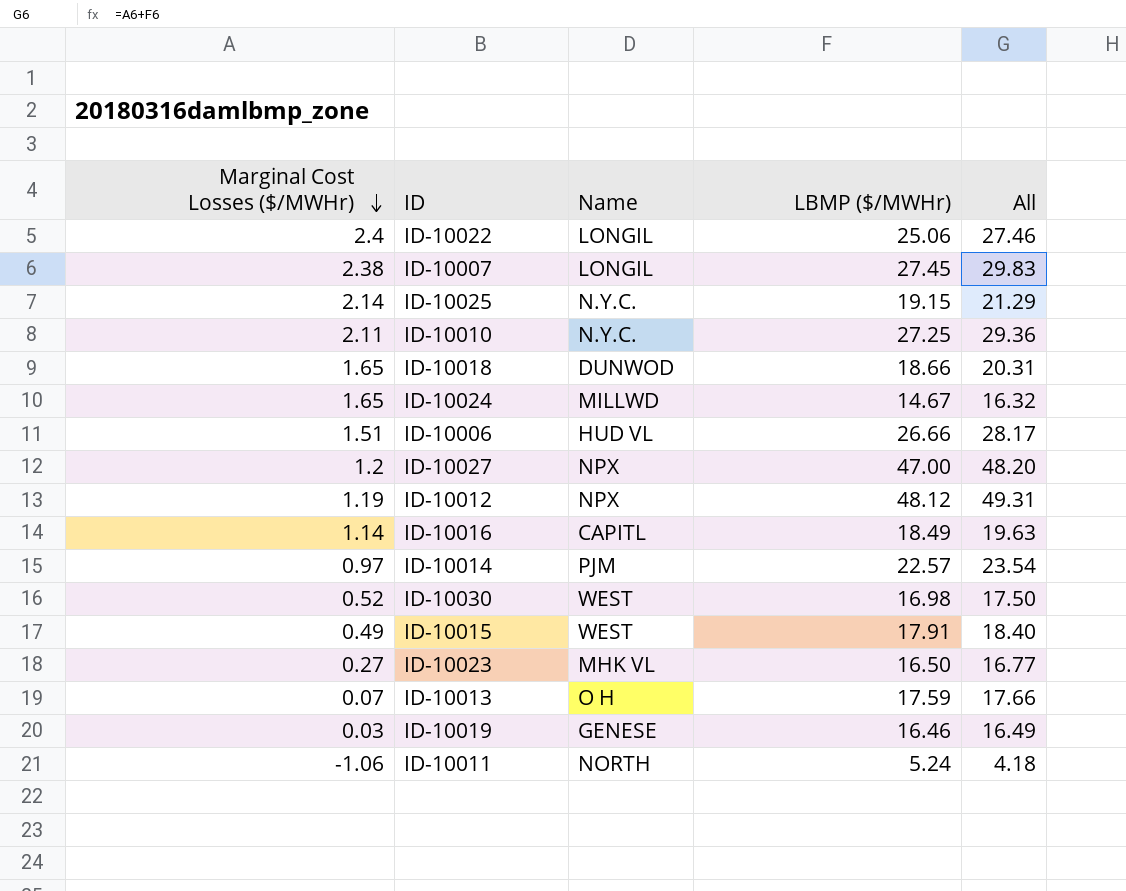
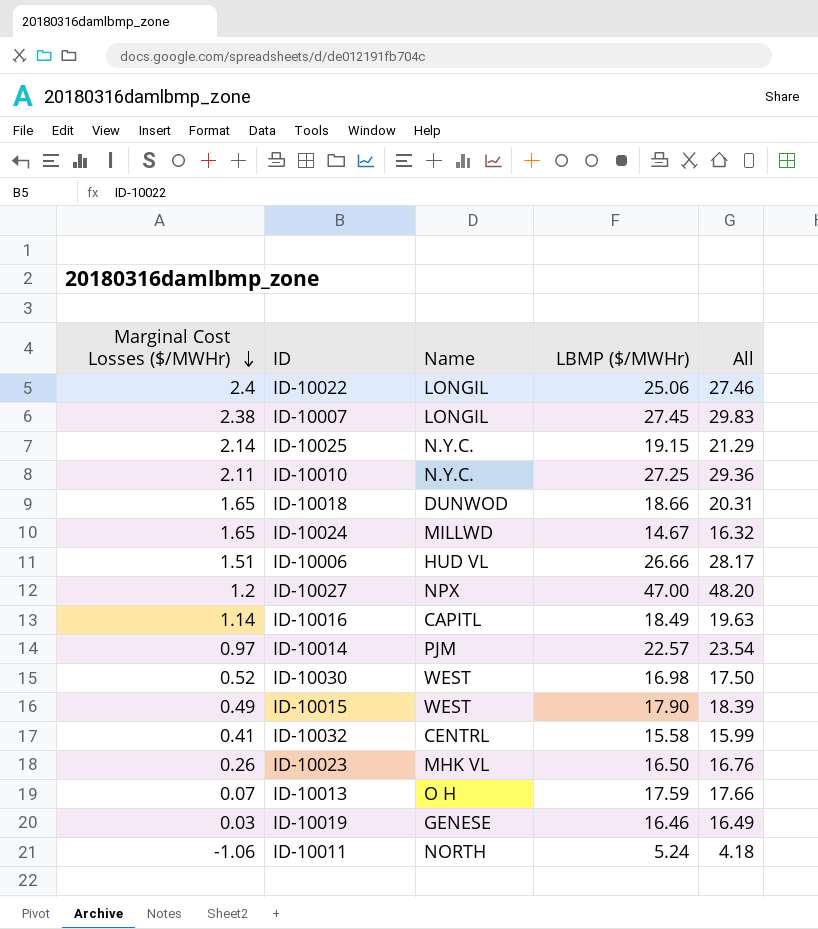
row ID-10012: 1.19 | NPX | 48.12 | 49.31 -> none
ID-10015 | LBMP ($/MWHr): 17.91 -> 17.90
ID-10015 | All: 18.40 -> 18.39
row ID-10032: none -> 0.41 | CENTRL | 15.58 | 15.99
ID-10023 | Marginal Cost Losses ($/MWHr): 0.27 -> 0.26
ID-10023 | All: 16.77 -> 16.76

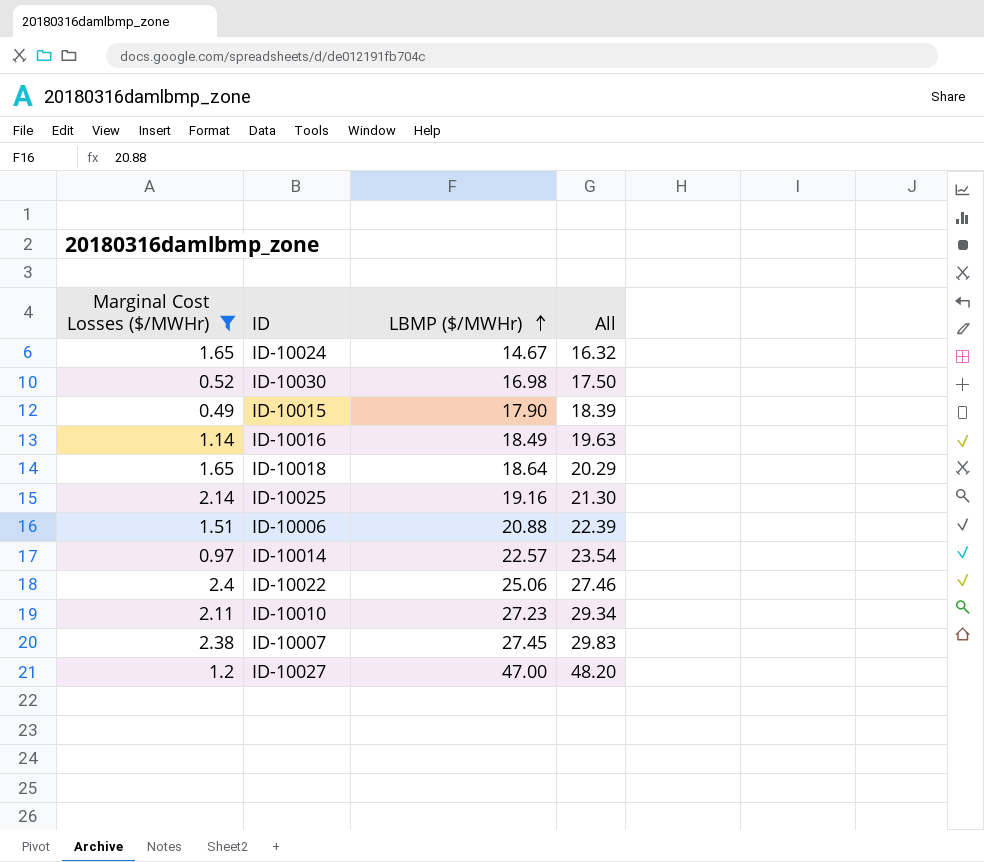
filter: none -> Marginal Cost Losses ($/MWHr) >= 0.49
row order: Marginal Cost Losses ($/MWHr) descending -> LBMP ($/MWHr) ascending
column Name | position: 3 -> none
ID-10018 | LBMP ($/MWHr): 18.66 -> 18.64
ID-10018 | All: 20.31 -> 20.29
ID-10025 | LBMP ($/MWHr): 19.15 -> 19.16
ID-10025 | All: 21.29 -> 21.30
ID-10006 | LBMP ($/MWHr): 26.66 -> 20.88
ID-10006 | All: 28.17 -> 22.39
ID-10010 | LBMP ($/MWHr): 27.25 -> 27.23
ID-10010 | All: 29.36 -> 29.34

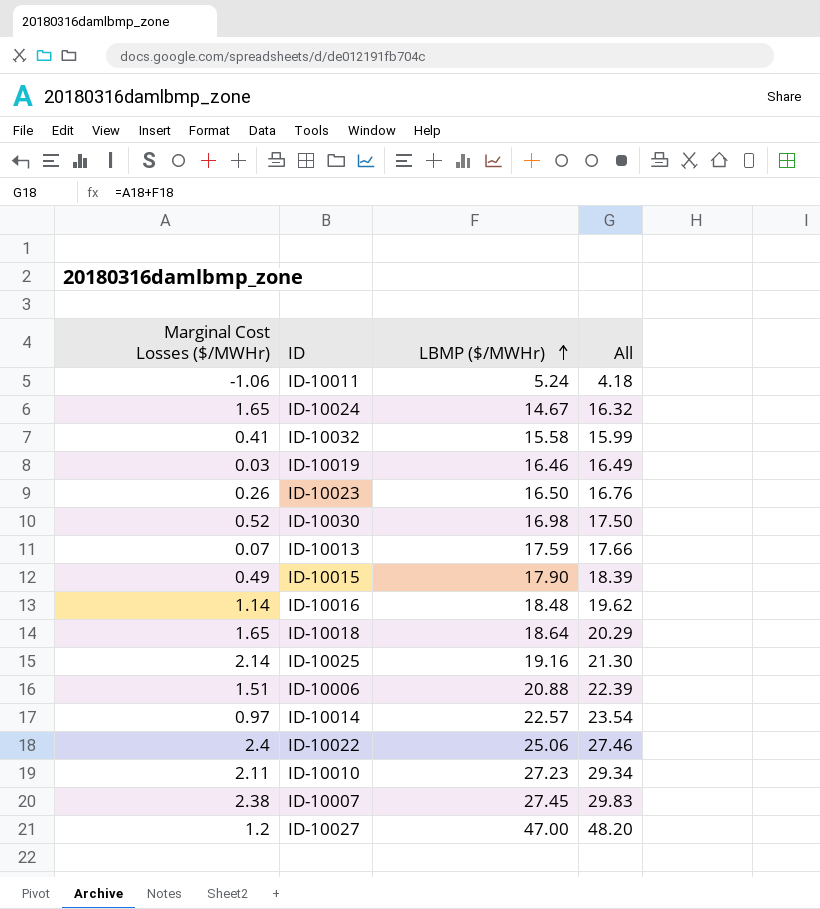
filter: Marginal Cost Losses ($/MWHr) >= 0.49 -> none
ID-10016 | LBMP ($/MWHr): 18.49 -> 18.48
ID-10016 | All: 19.63 -> 19.62

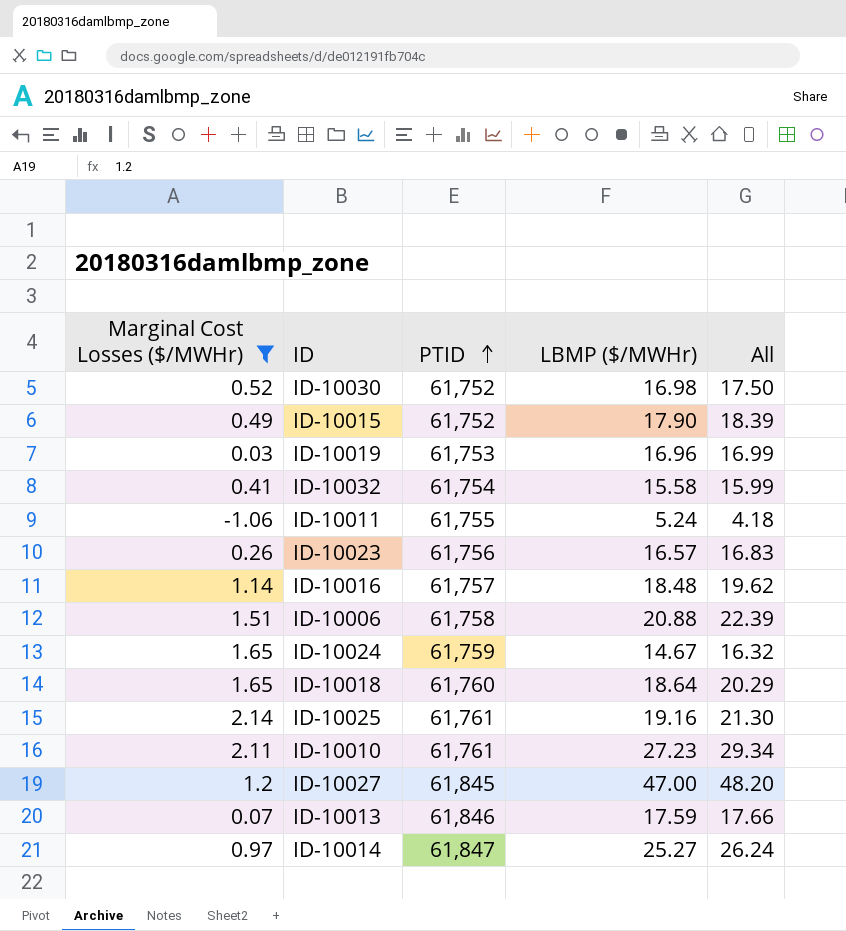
filter: none -> Marginal Cost Losses ($/MWHr) <= 2.14
row order: LBMP ($/MWHr) ascending -> PTID ascending
column PTID | position: none -> 3
ID-10019 | LBMP ($/MWHr): 16.46 -> 16.96
ID-10019 | All: 16.49 -> 16.99
ID-10023 | LBMP ($/MWHr): 16.50 -> 16.57
ID-10023 | All: 16.76 -> 16.83
ID-10014 | LBMP ($/MWHr): 22.57 -> 25.27
ID-10014 | All: 23.54 -> 26.24

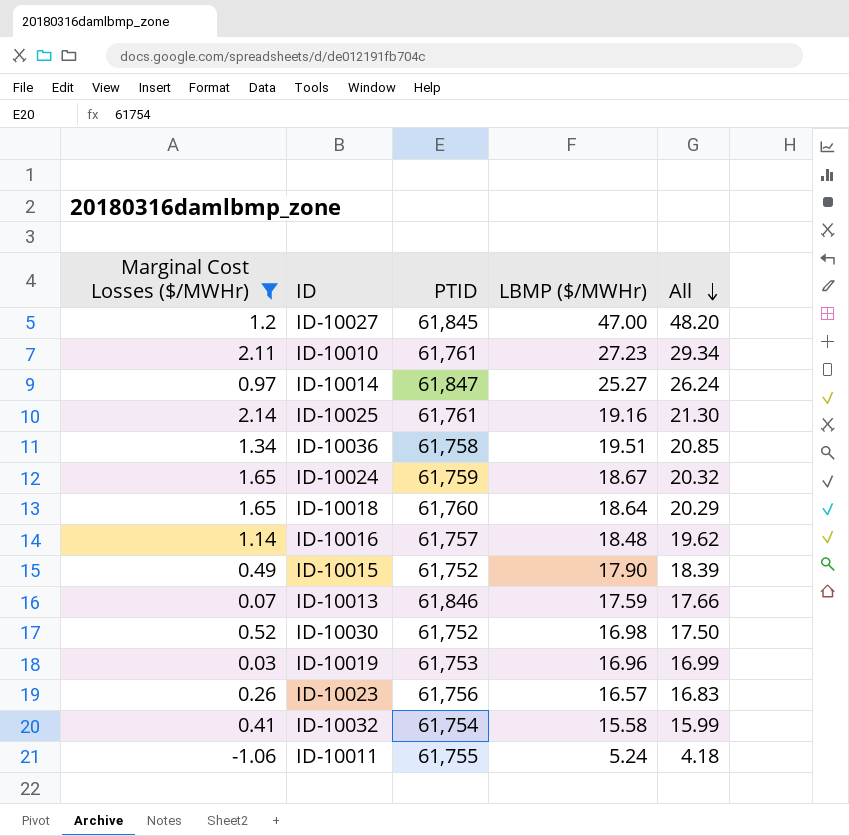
row order: PTID ascending -> All descending
row ID-10006: 1.51 | 61,758 | 20.88 | 22.39 -> none
row ID-10036: none -> 1.34 | 61,758 | 19.51 | 20.85
ID-10024 | LBMP ($/MWHr): 14.67 -> 18.67
ID-10024 | All: 16.32 -> 20.32

